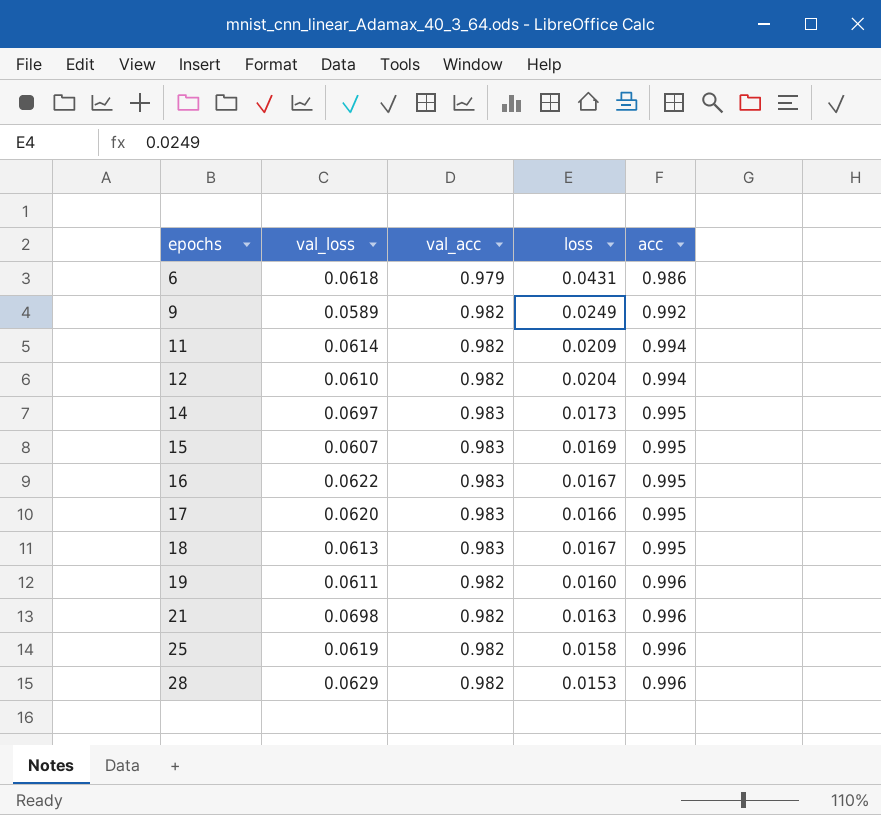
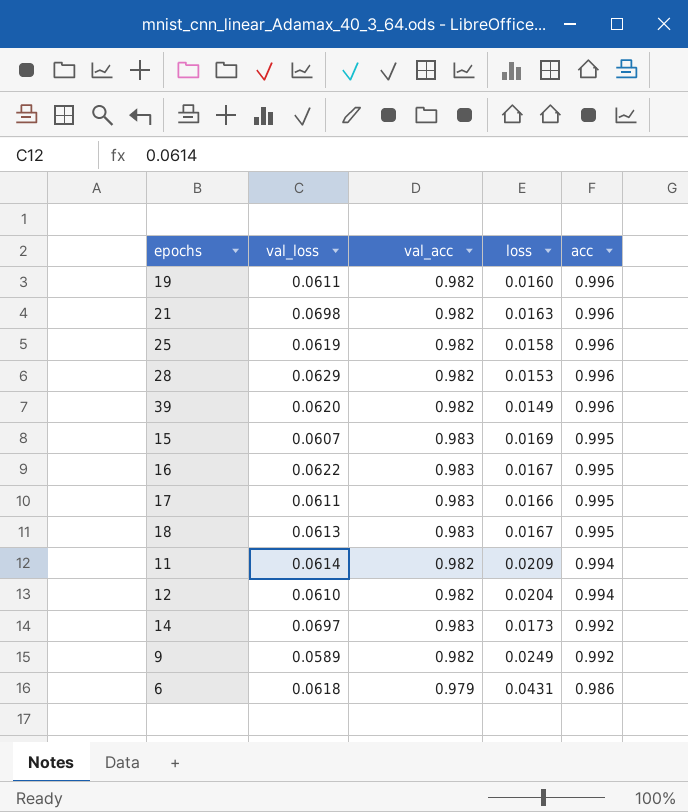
row order: epochs ascending -> acc descending
row 39: none -> 0.0620 | 0.982 | 0.0149 | 0.996
17 | val_loss: 0.0620 -> 0.0611
14 | acc: 0.995 -> 0.992

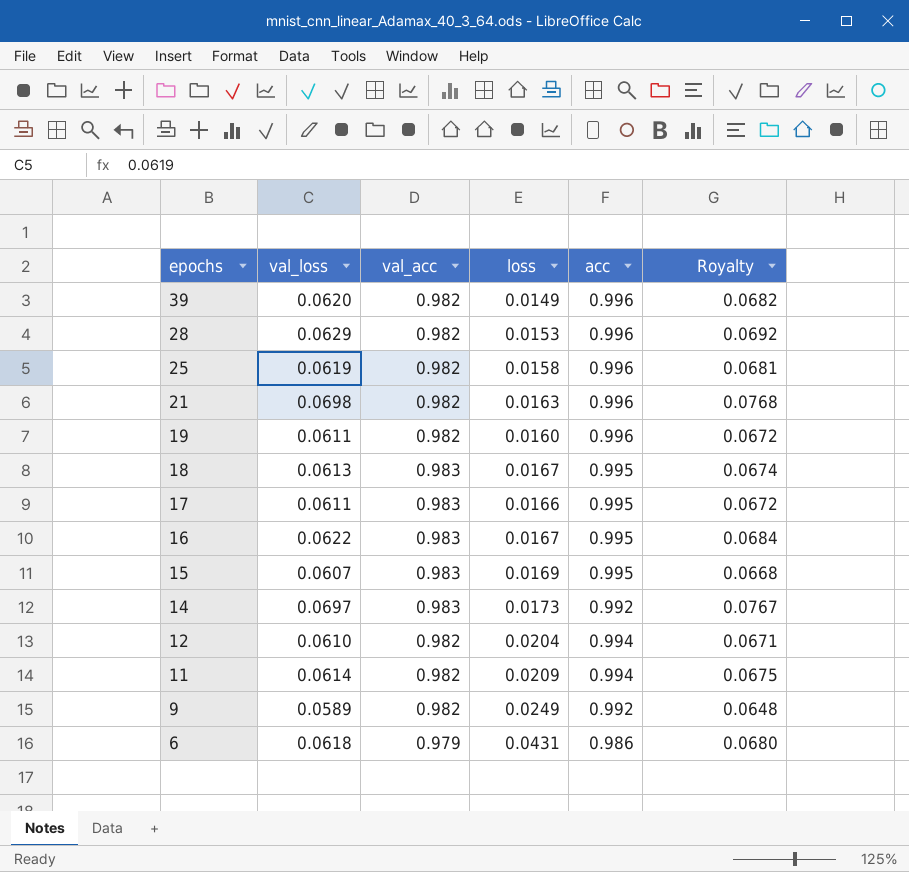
row order: acc descending -> epochs descending
column Royalty | formula: none -> [val_loss] * 1.1

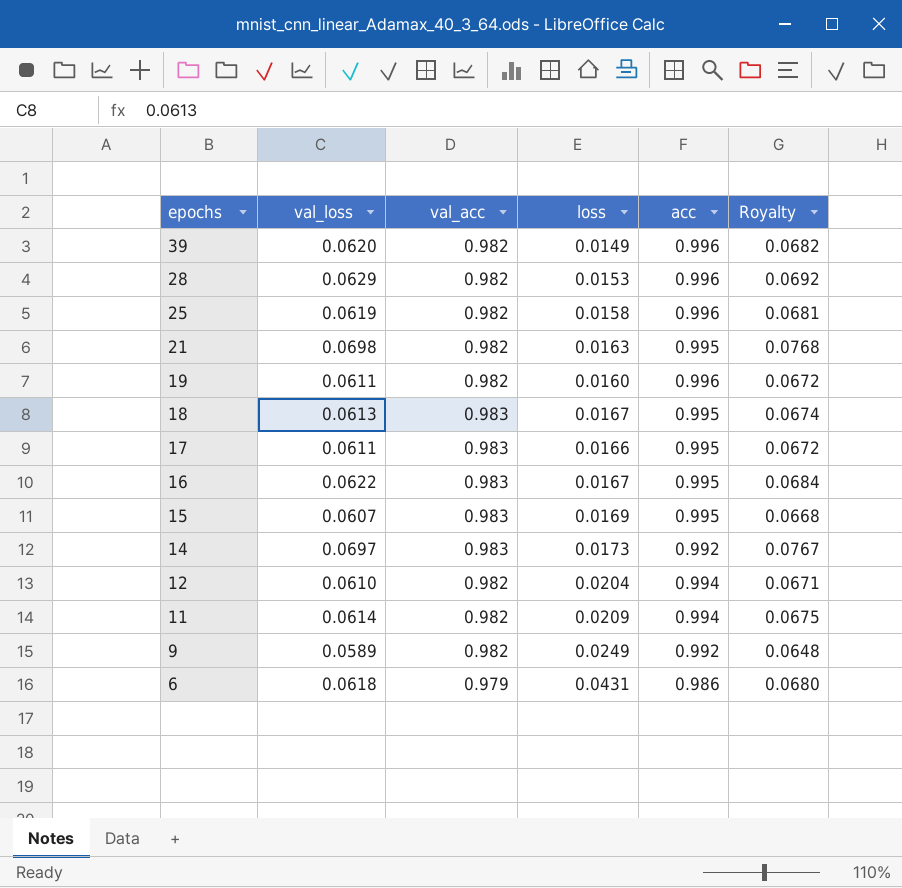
21 | acc: 0.996 -> 0.995

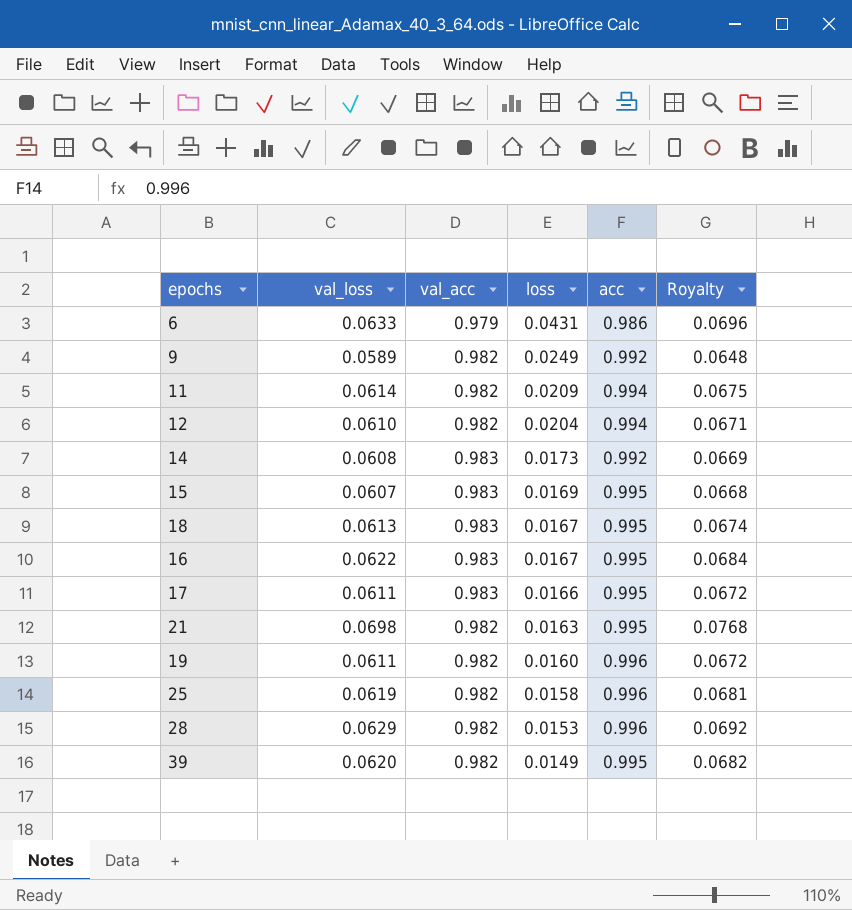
row order: epochs descending -> loss descending
6 | val_loss: 0.0618 -> 0.0633
6 | Royalty: 0.0680 -> 0.0696
14 | val_loss: 0.0697 -> 0.0608
14 | Royalty: 0.0767 -> 0.0669
39 | acc: 0.996 -> 0.995

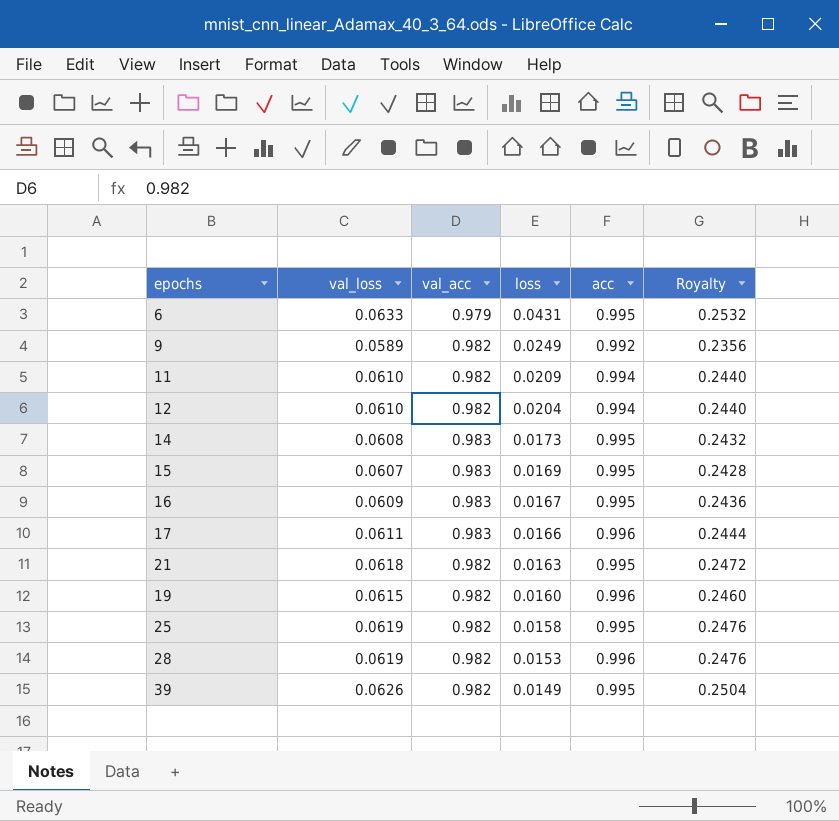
column Royalty | formula: [val_loss] * 1.1 -> [val_loss] * 4
row 18: 0.0613 | 0.983 | 0.0167 | 0.995 | 0.0674 -> none
6 | acc: 0.986 -> 0.995
11 | val_loss: 0.0614 -> 0.0610
14 | acc: 0.992 -> 0.995
16 | val_loss: 0.0622 -> 0.0609
17 | acc: 0.995 -> 0.996
21 | val_loss: 0.0698 -> 0.0618
19 | val_loss: 0.0611 -> 0.0615
25 | acc: 0.996 -> 0.995
28 | val_loss: 0.0629 -> 0.0619
39 | val_loss: 0.0620 -> 0.0626

